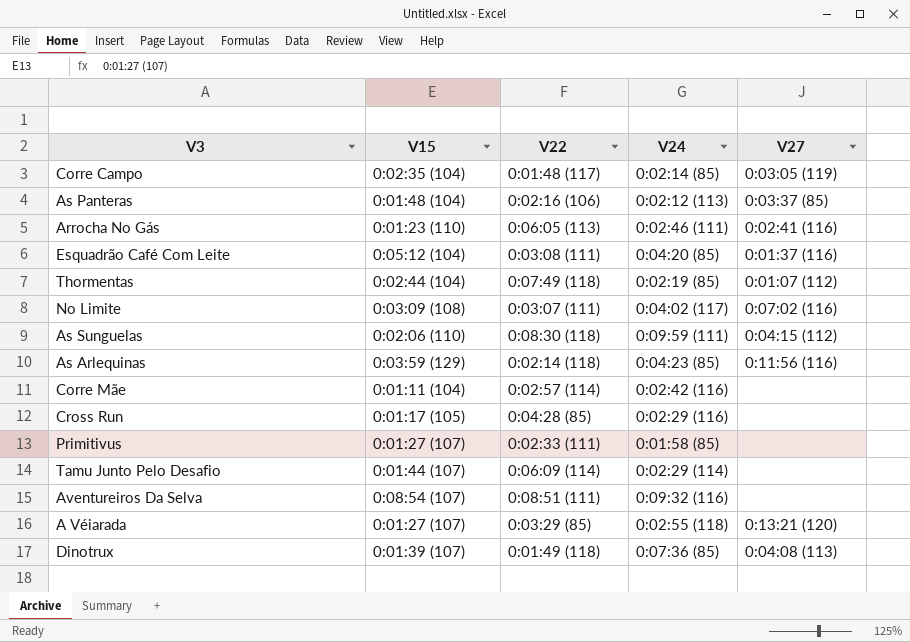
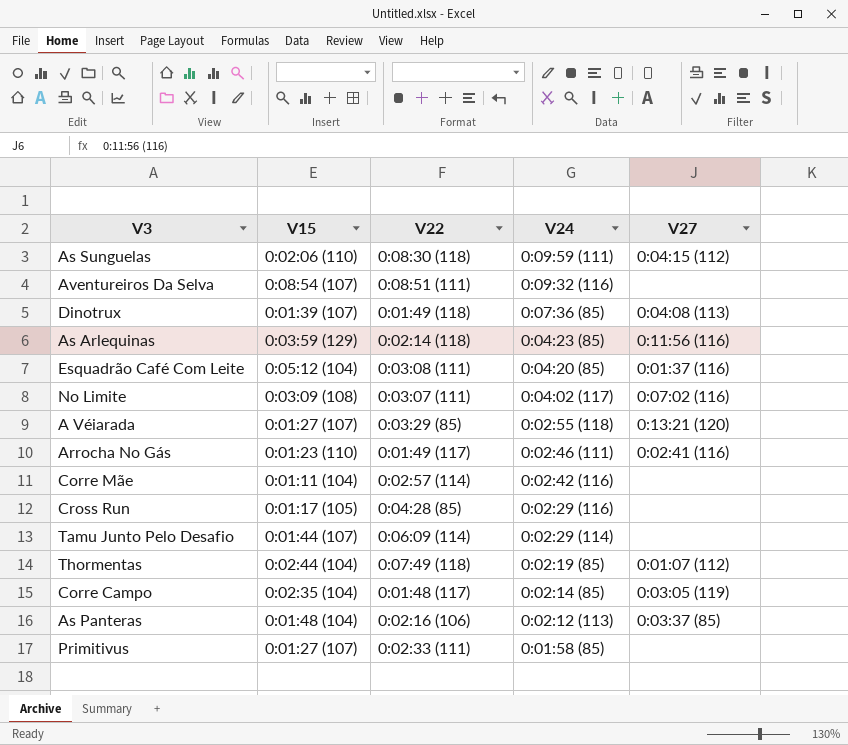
row order: none -> V24 descending
Arrocha No Gás | V22: 0:06:05 (113) -> 0:01:49 (117)

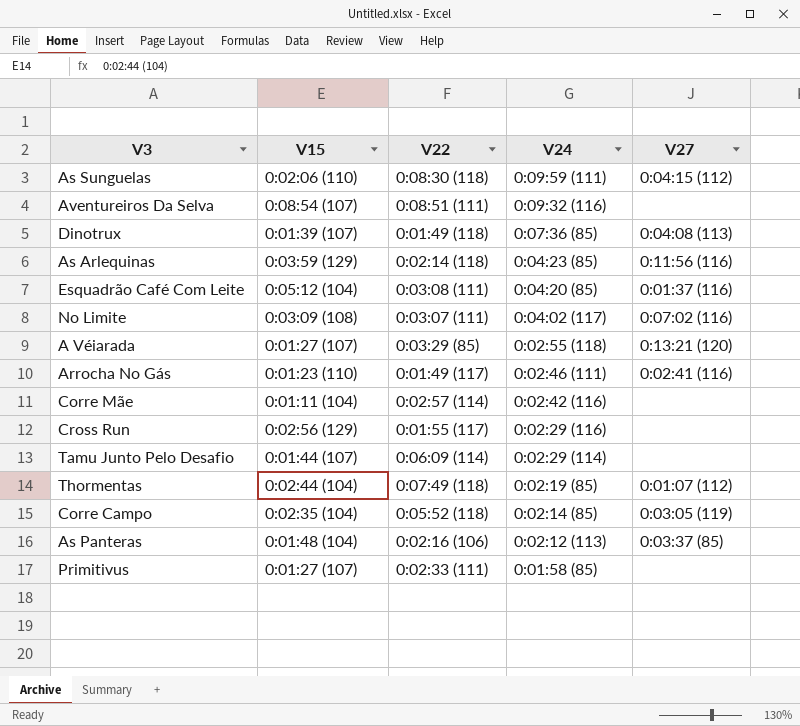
Cross Run | V15: 0:01:17 (105) -> 0:02:56 (129)
Cross Run | V22: 0:04:28 (85) -> 0:01:55 (117)
Corre Campo | V22: 0:01:48 (117) -> 0:05:52 (118)

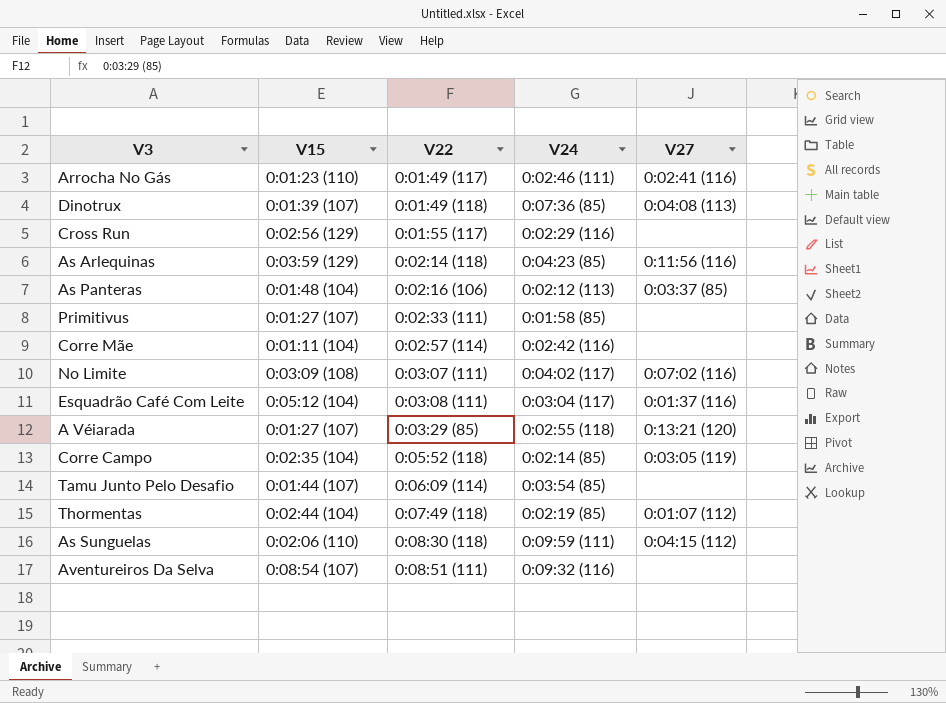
row order: V24 descending -> V22 ascending
Esquadrão Café Com Leite | V24: 0:04:20 (85) -> 0:03:04 (117)
Tamu Junto Pelo Desafio | V24: 0:02:29 (114) -> 0:03:54 (85)

